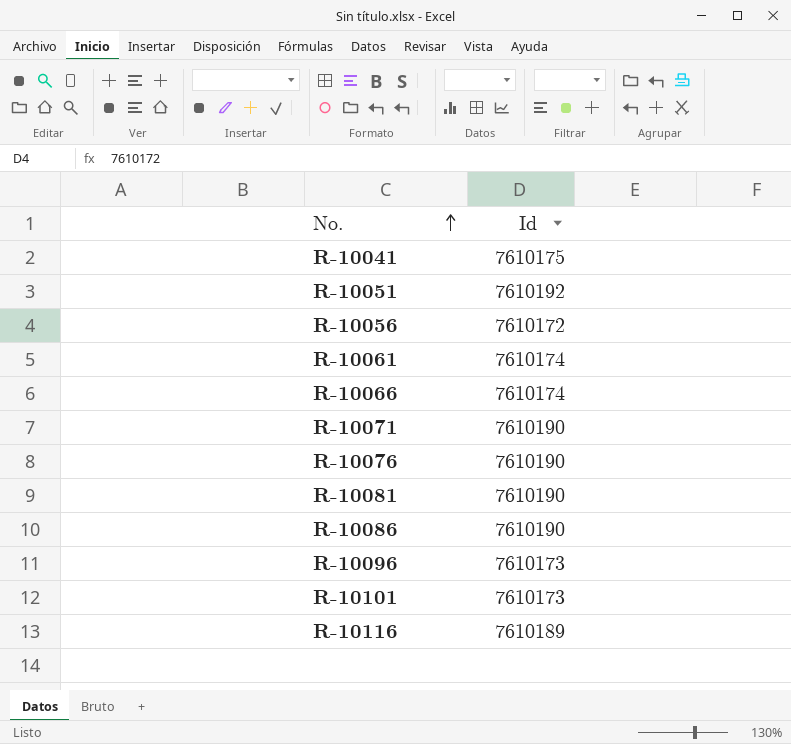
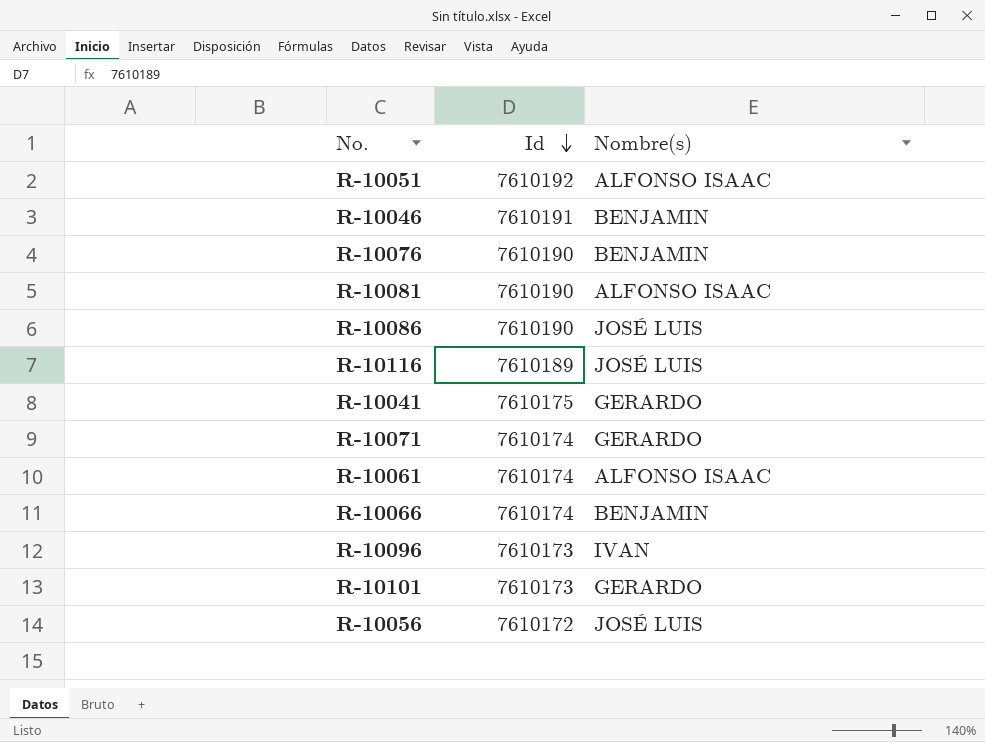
row order: No. ascending -> Id descending
column Nombre(s) | position: none -> 3
row R-10046: none -> 7610191 | BENJAMIN
R-10071 | Id: 7610190 -> 7610174

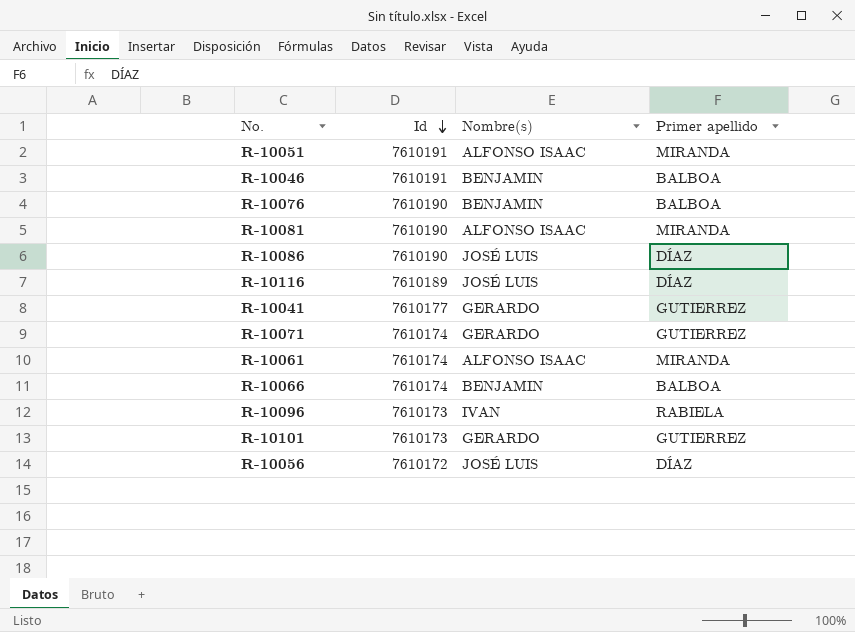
column Primer apellido | position: none -> 4
R-10051 | Id: 7610192 -> 7610191
R-10041 | Id: 7610175 -> 7610177

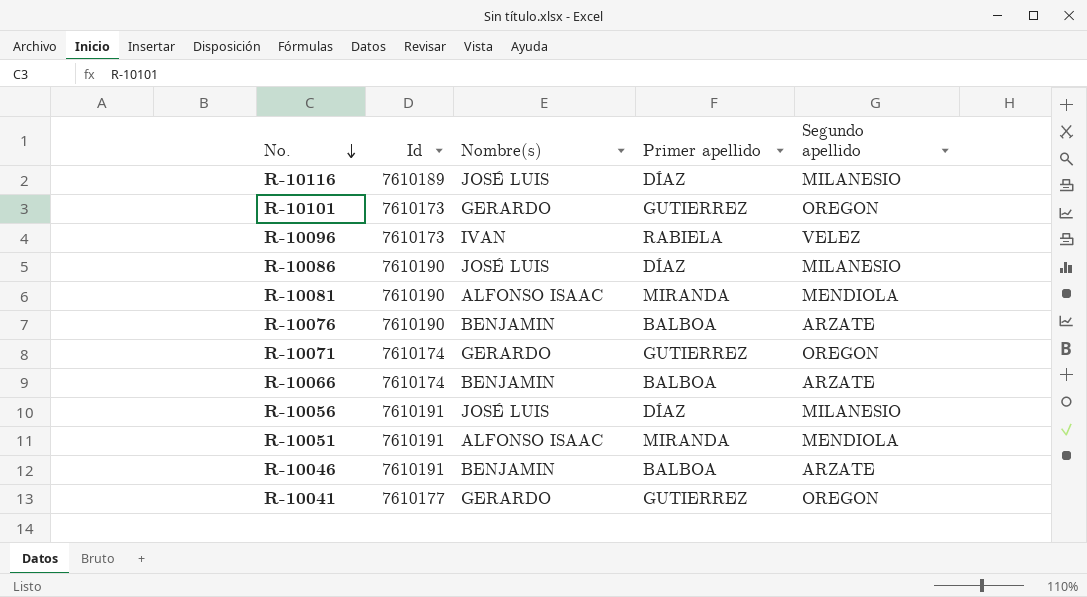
row order: Id descending -> No. descending
column Segundo apellido | position: none -> 5
row R-10061: 7610174 | ALFONSO ISAAC | MIRANDA -> none
R-10056 | Id: 7610172 -> 7610191

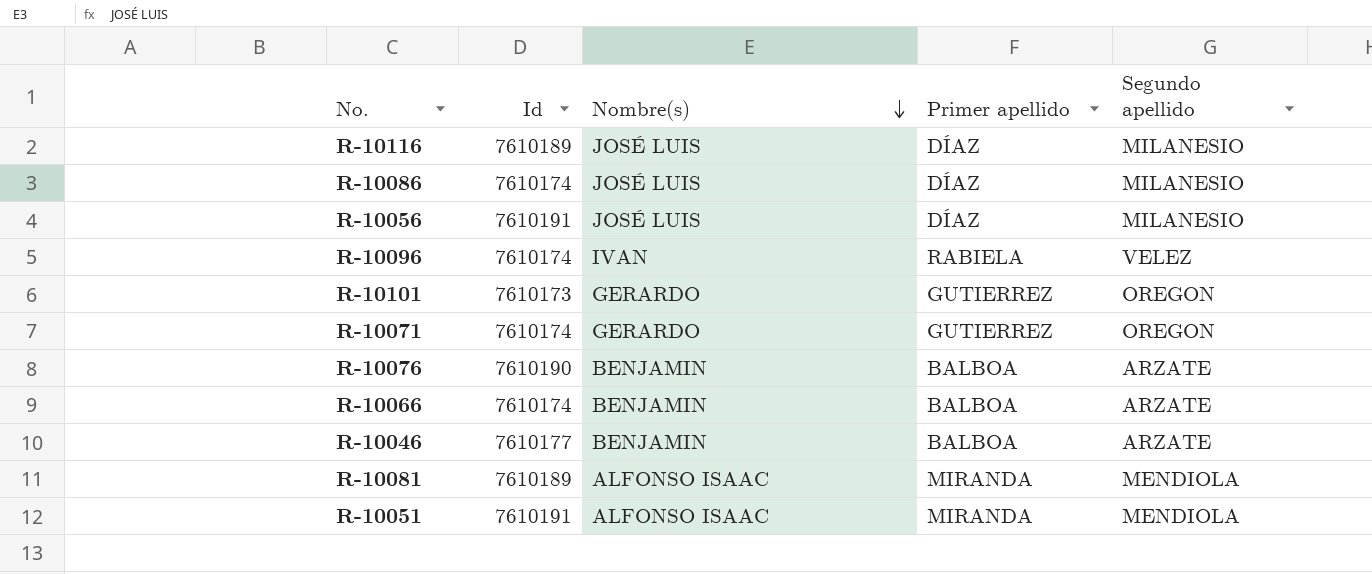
row order: No. descending -> Nombre(s) descending
row R-10041: 7610177 | GERARDO | GUTIERREZ | OREGON -> none
R-10086 | Id: 7610190 -> 7610174
R-10096 | Id: 7610173 -> 7610174
R-10046 | Id: 7610191 -> 7610177
R-10081 | Id: 7610190 -> 7610189

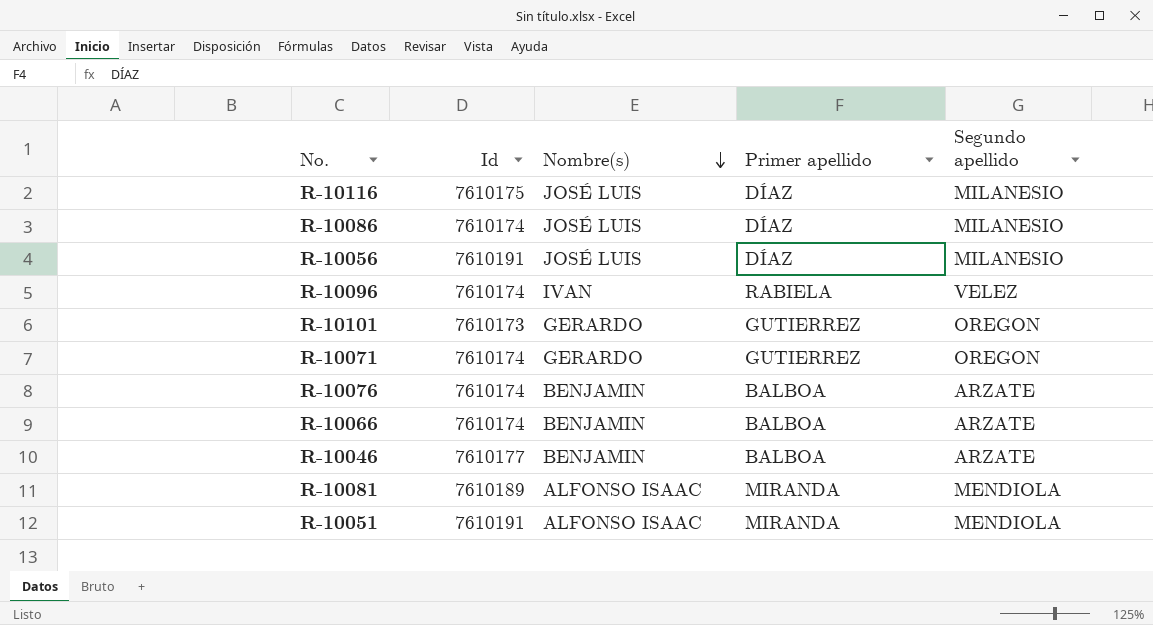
R-10116 | Id: 7610189 -> 7610175
R-10076 | Id: 7610190 -> 7610174

